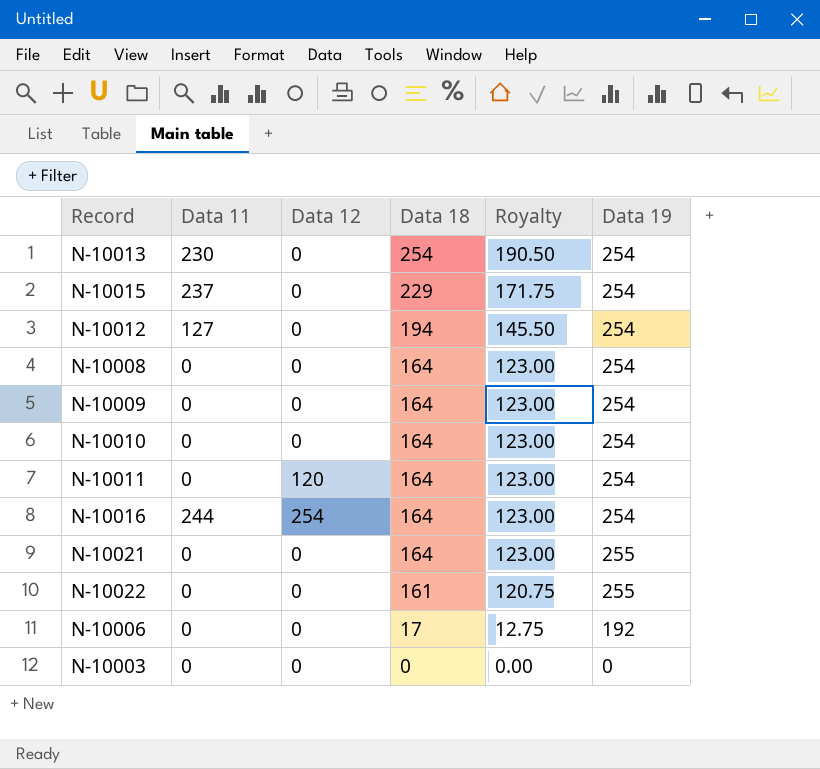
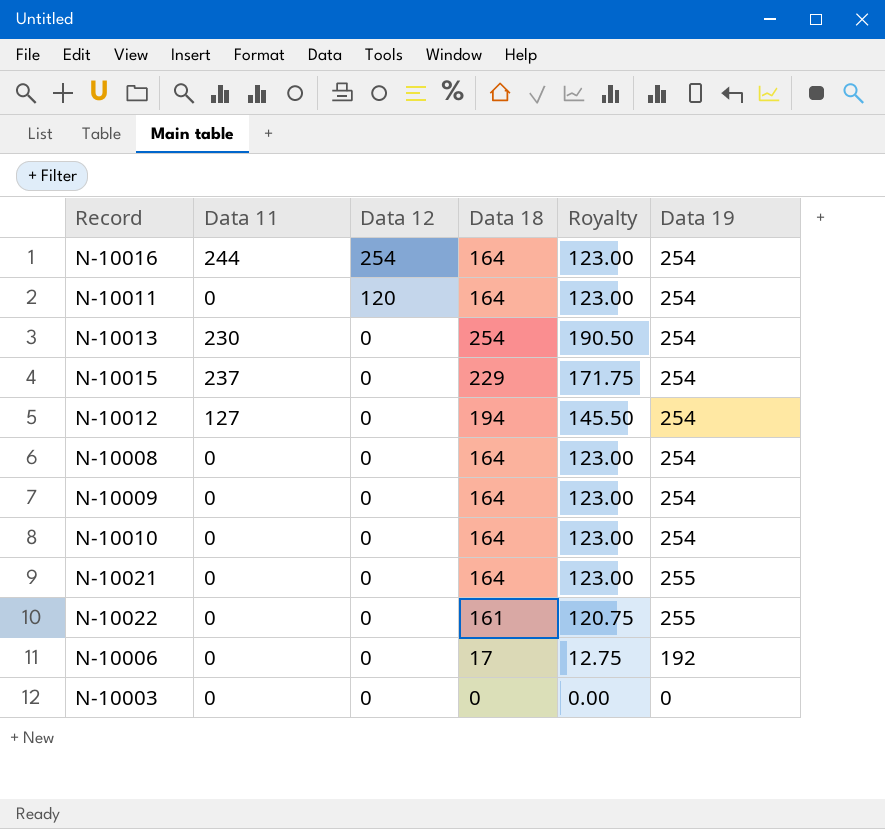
row order: Data 18 descending -> Data 12 descending

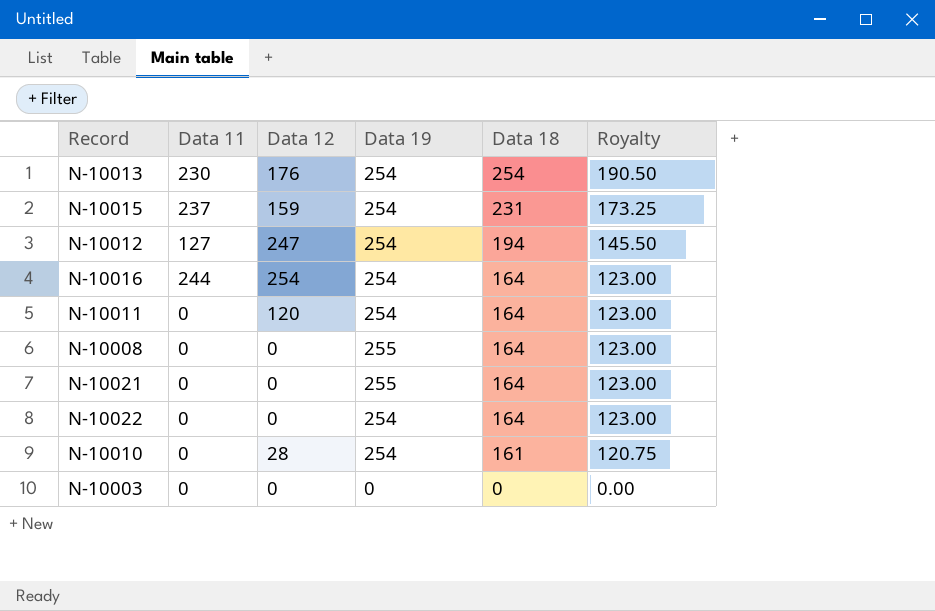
row order: Data 12 descending -> Data 18 descending
column Data 19 | position: 6 -> 4
row N-10009: 0 | 0 | 164 | 123.00 | 254 -> none
row N-10006: 0 | 0 | 17 | 12.75 | 192 -> none
N-10013 | Data 12: 0 -> 176
N-10015 | Data 12: 0 -> 159
N-10015 | Data 18: 229 -> 231
N-10015 | Royalty: 171.75 -> 173.25
N-10012 | Data 12: 0 -> 247
N-10008 | Data 19: 254 -> 255
N-10022 | Data 19: 255 -> 254
N-10022 | Data 18: 161 -> 164
N-10022 | Royalty: 120.75 -> 123.00
N-10010 | Data 12: 0 -> 28
N-10010 | Data 18: 164 -> 161
N-10010 | Royalty: 123.00 -> 120.75

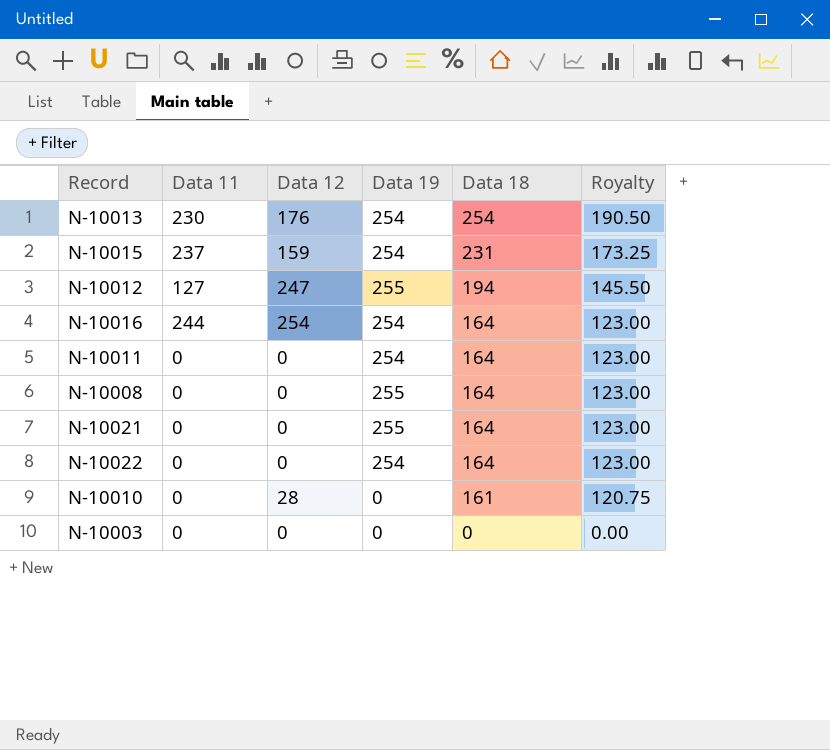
N-10012 | Data 19: 254 -> 255
N-10011 | Data 12: 120 -> 0
N-10010 | Data 19: 254 -> 0

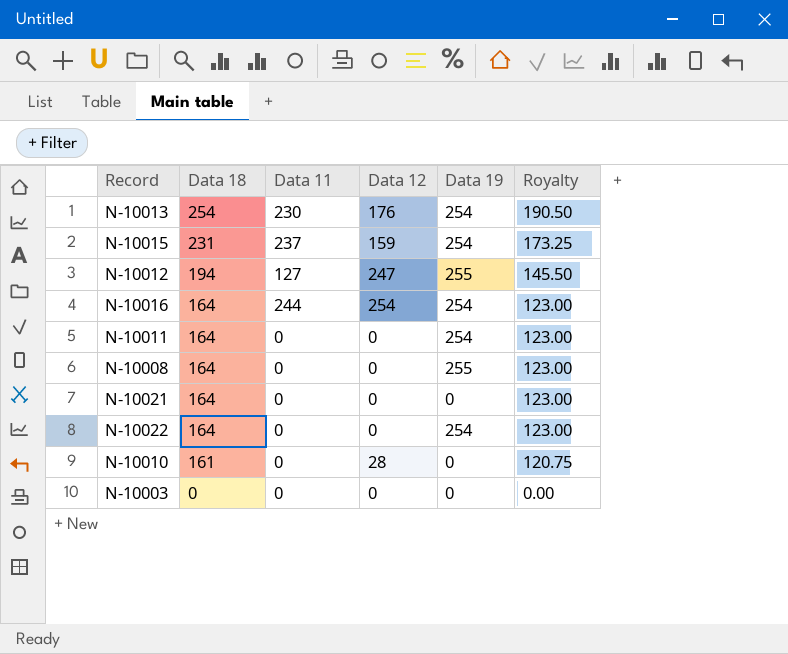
column Data 18 | position: 5 -> 2
N-10021 | Data 19: 255 -> 0

